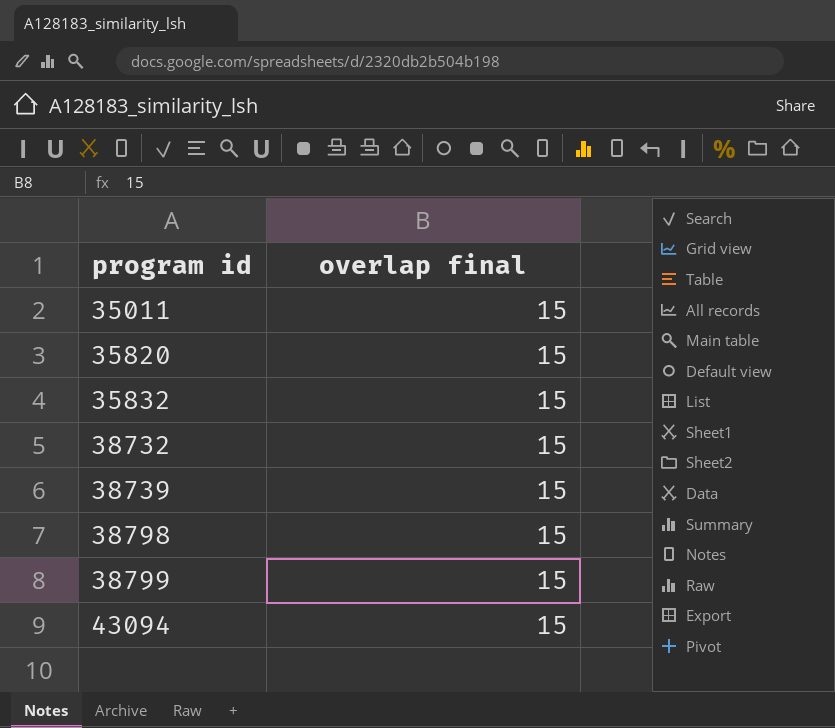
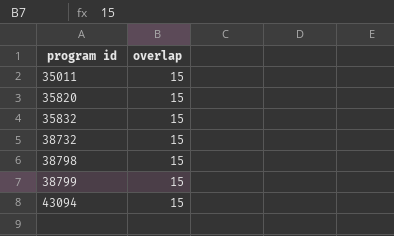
column name: overlap final -> overlap
row 38739: 15 -> none

